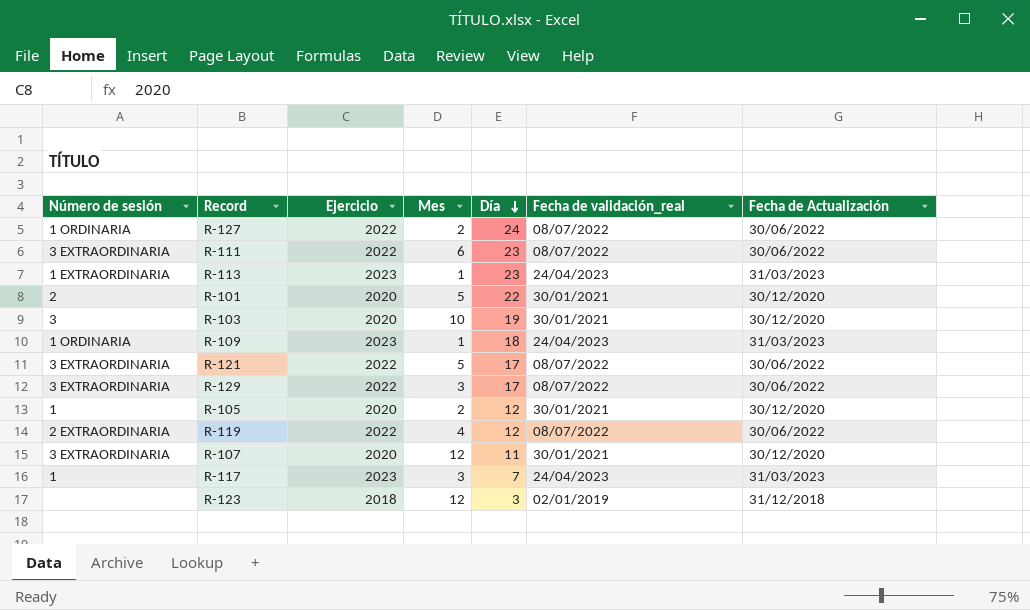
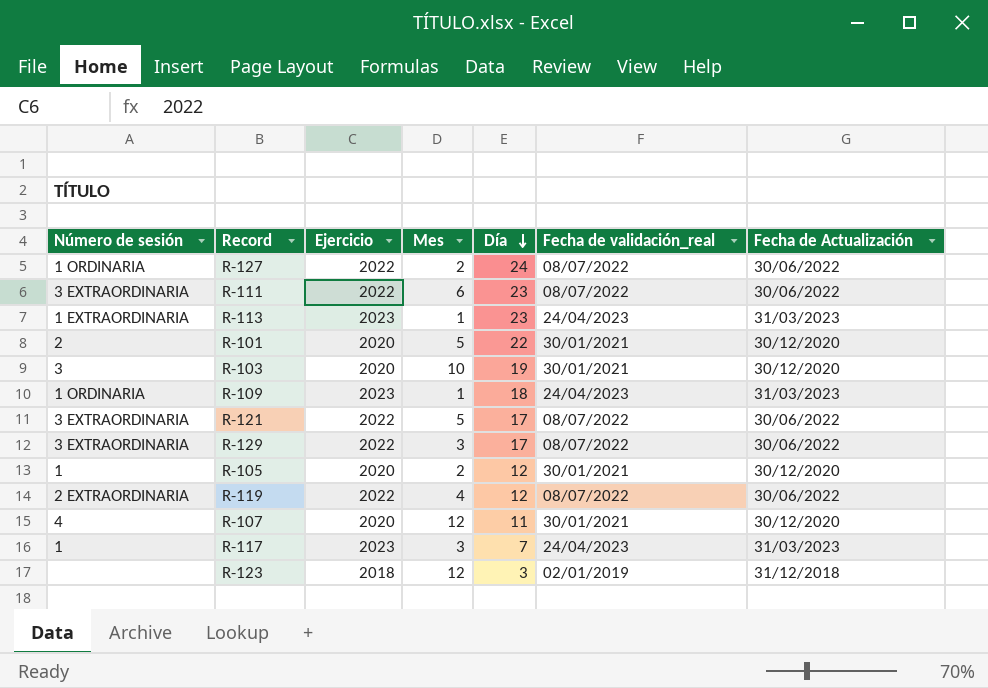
R-107 | Número de sesión: 3 EXTRAORDINARIA -> 4

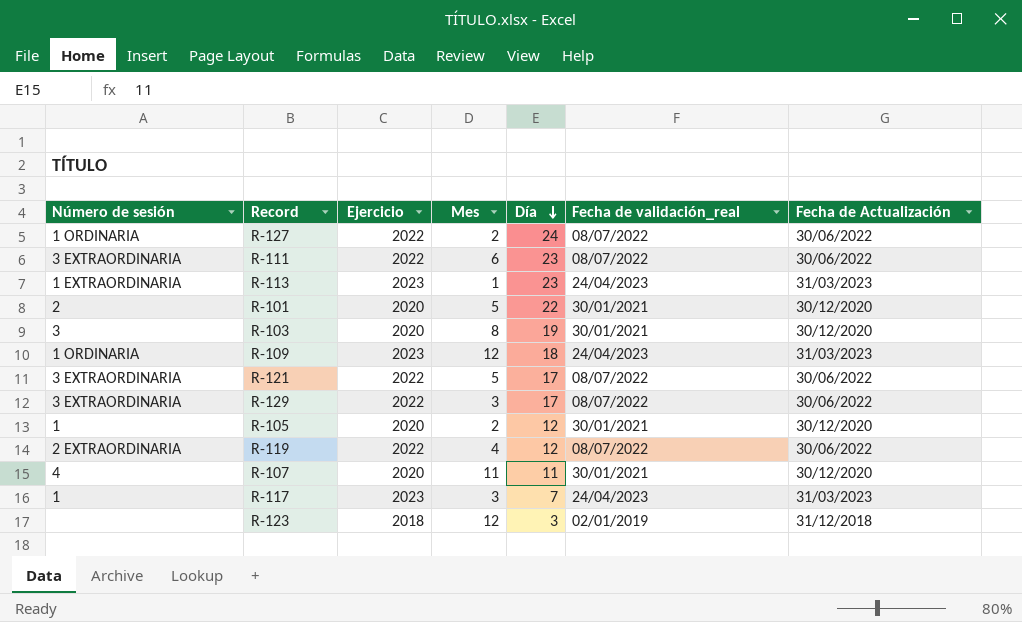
R-103 | Mes: 10 -> 8
R-109 | Mes: 1 -> 12
R-107 | Mes: 12 -> 11

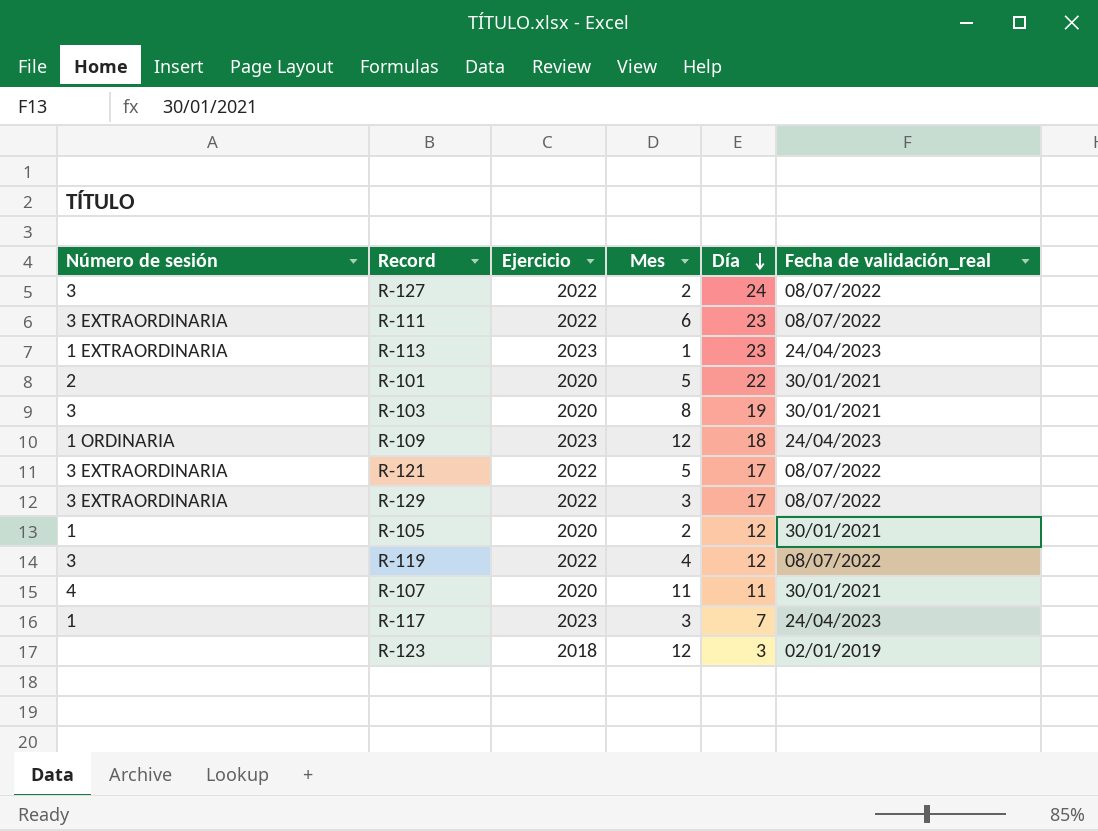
column Fecha de Actualización | position: 7 -> none
R-127 | Número de sesión: 1 ORDINARIA -> 3
R-119 | Número de sesión: 2 EXTRAORDINARIA -> 3

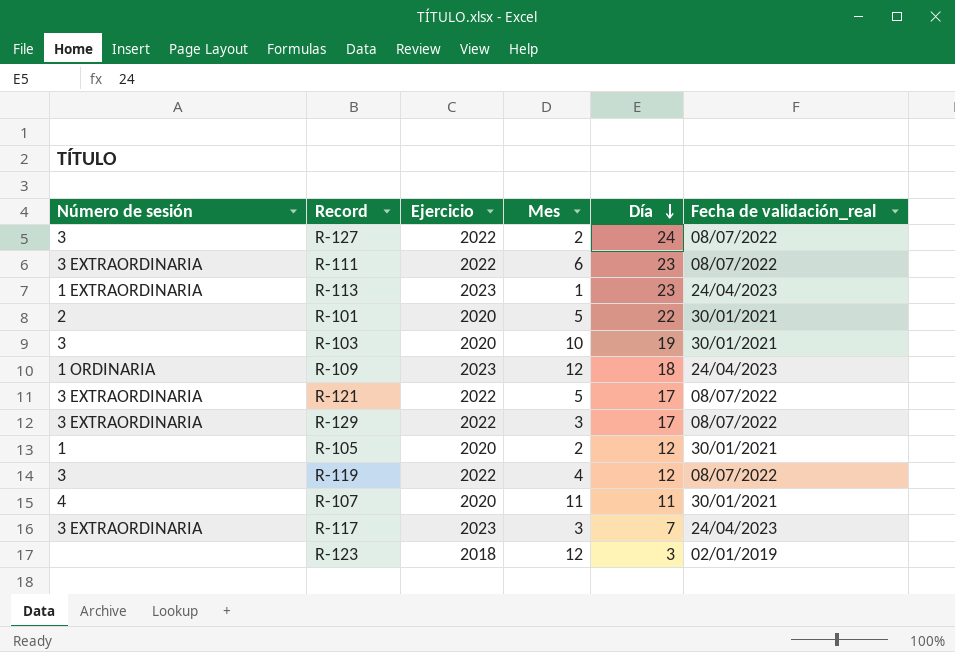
R-103 | Mes: 8 -> 10
R-117 | Número de sesión: 1 -> 3 EXTRAORDINARIA

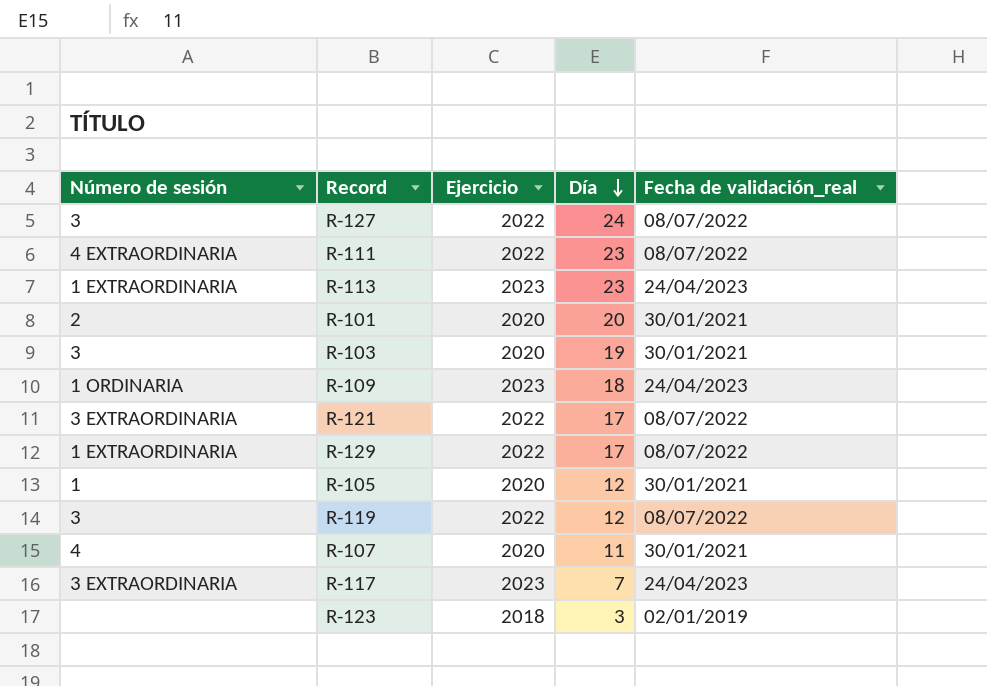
column Mes | position: 4 -> none
R-111 | Número de sesión: 3 EXTRAORDINARIA -> 4 EXTRAORDINARIA
R-101 | Día: 22 -> 20
R-129 | Número de sesión: 3 EXTRAORDINARIA -> 1 EXTRAORDINARIA

